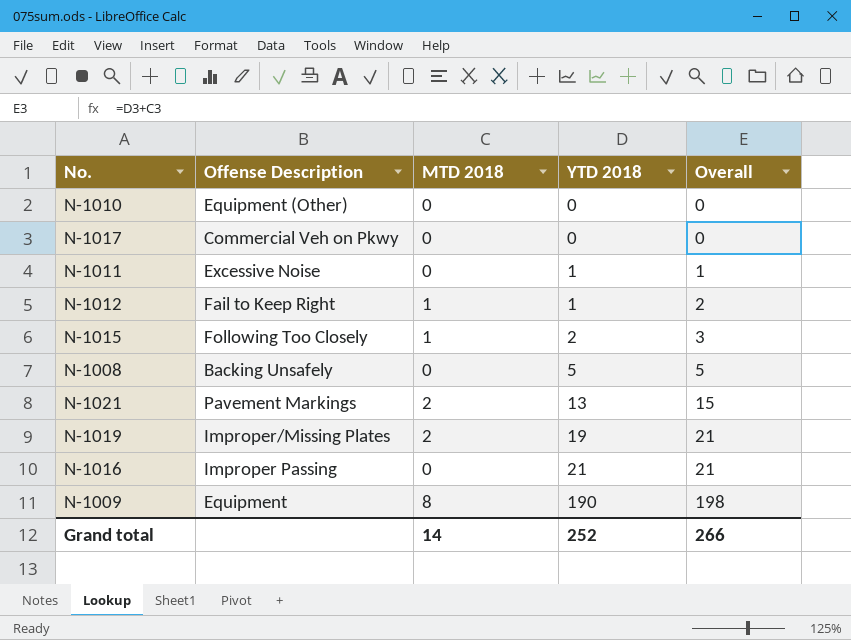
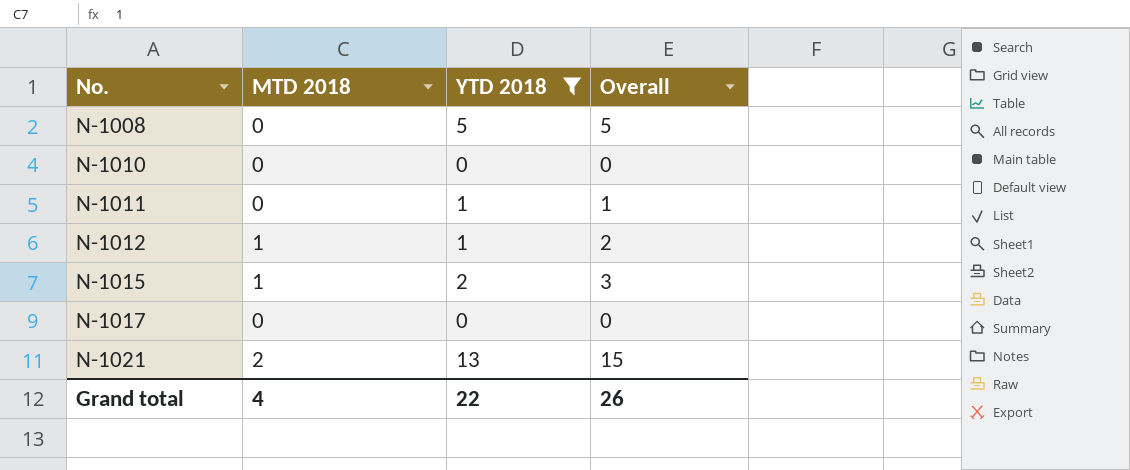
filter: none -> YTD 2018 <= 13
row order: YTD 2018 ascending -> No. ascending
column Offense Description | position: 2 -> none
Grand total | MTD 2018: 14 -> 4
Grand total | YTD 2018: 252 -> 22
Grand total | Overall: 266 -> 26

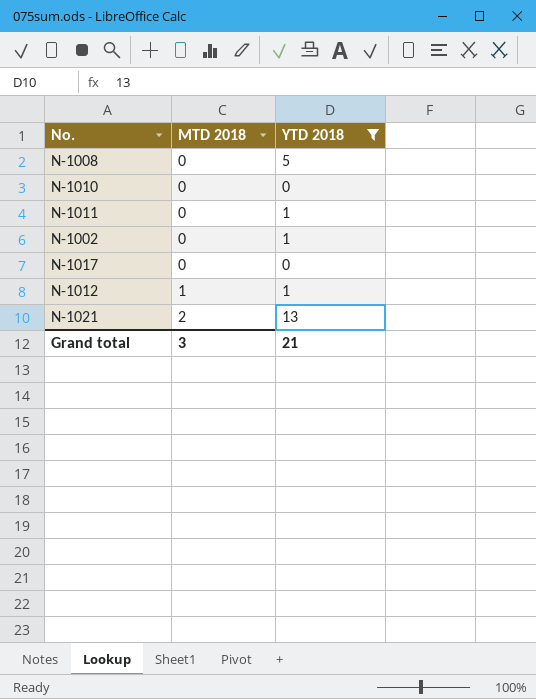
row order: No. ascending -> MTD 2018 ascending
column Overall | formula: [MTD 2018] + [YTD 2018] -> none
row N-1015: 1 | 2 | 3 -> none
row N-1002: none -> 0 | 1
Grand total | MTD 2018: 4 -> 3
Grand total | YTD 2018: 22 -> 21

